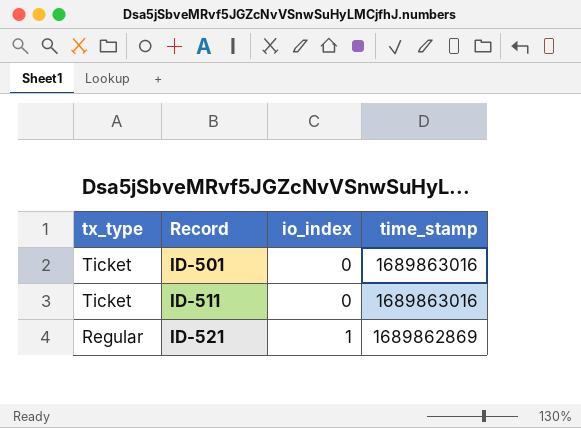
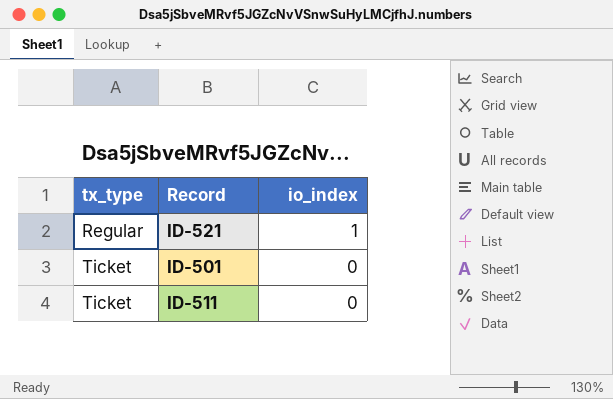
row order: tx_type descending -> tx_type ascending
column time_stamp | position: 4 -> none

